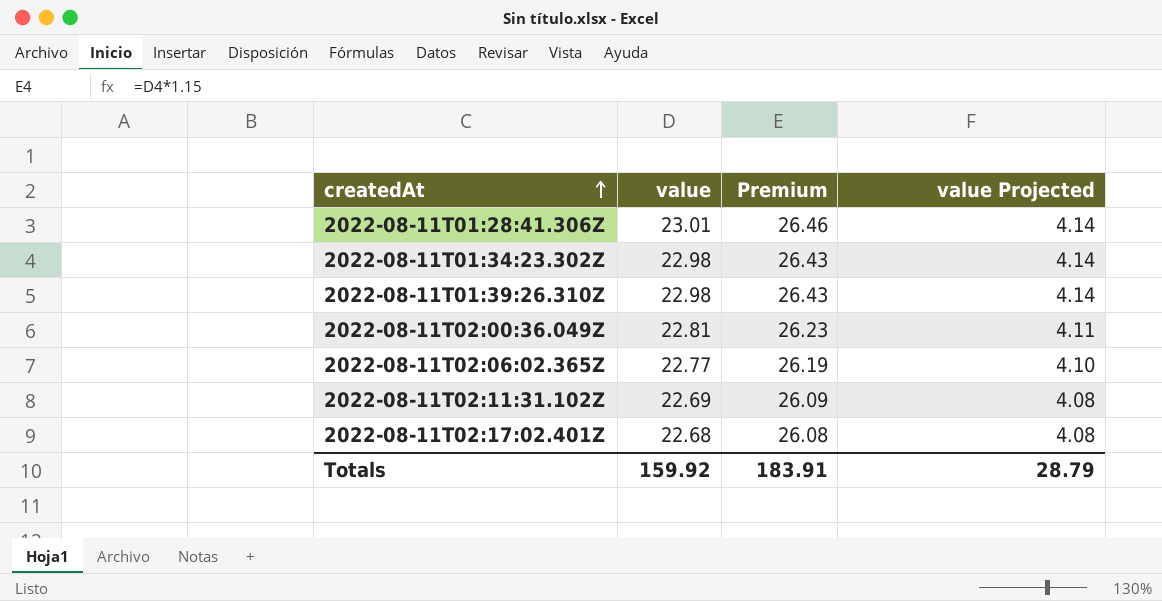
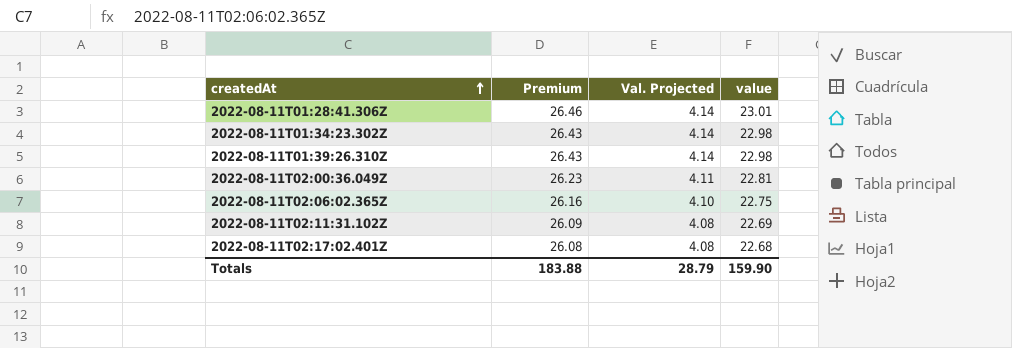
column name: value Projected -> Val. Projected
column value | position: 2 -> 4
2022-08-11T02:06:02.365Z | Premium: 26.19 -> 26.16
2022-08-11T02:06:02.365Z | value: 22.77 -> 22.75
Totals | Premium: 183.91 -> 183.88
Totals | value: 159.92 -> 159.90

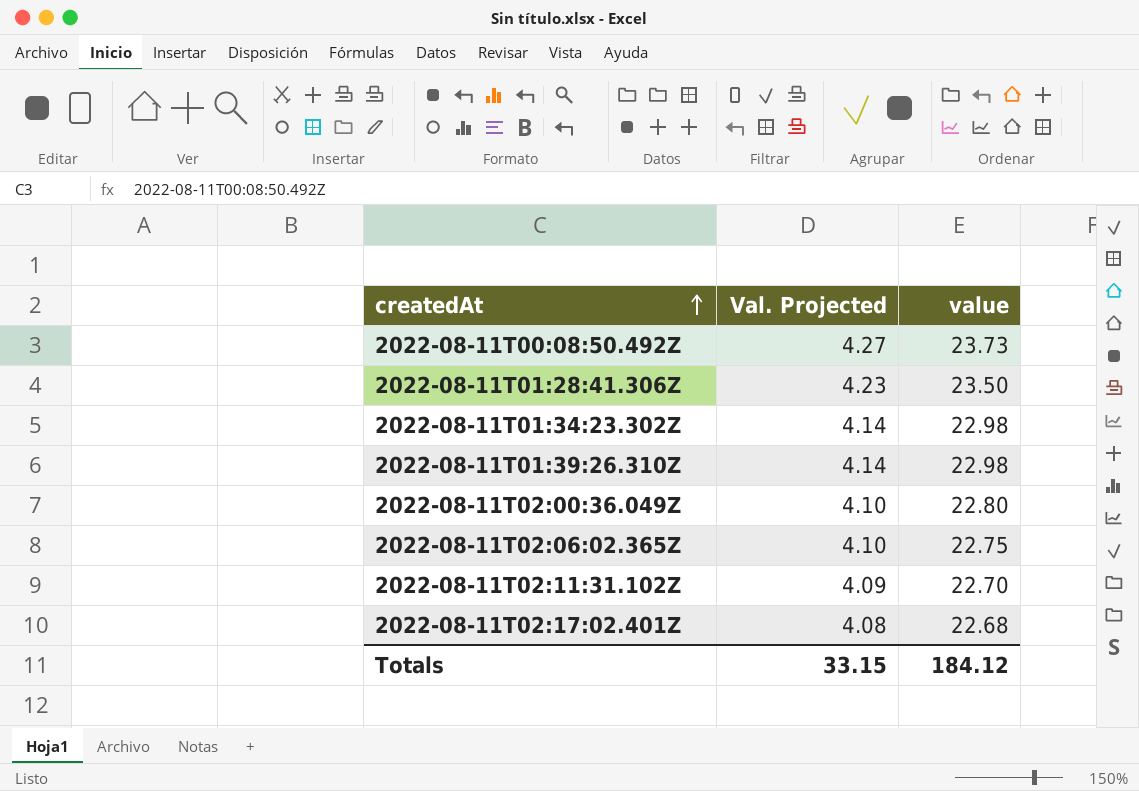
column Premium | formula: [value] * 1.15 -> none
row 2022-08-11T00:08:50.492Z: none -> 4.27 | 23.73
2022-08-11T01:28:41.306Z | Val. Projected: 4.14 -> 4.23
2022-08-11T01:28:41.306Z | value: 23.01 -> 23.50
2022-08-11T02:00:36.049Z | Val. Projected: 4.11 -> 4.10
2022-08-11T02:00:36.049Z | value: 22.81 -> 22.80
2022-08-11T02:11:31.102Z | Val. Projected: 4.08 -> 4.09
2022-08-11T02:11:31.102Z | value: 22.69 -> 22.70
Totals | Val. Projected: 28.79 -> 33.15
Totals | value: 159.90 -> 184.12

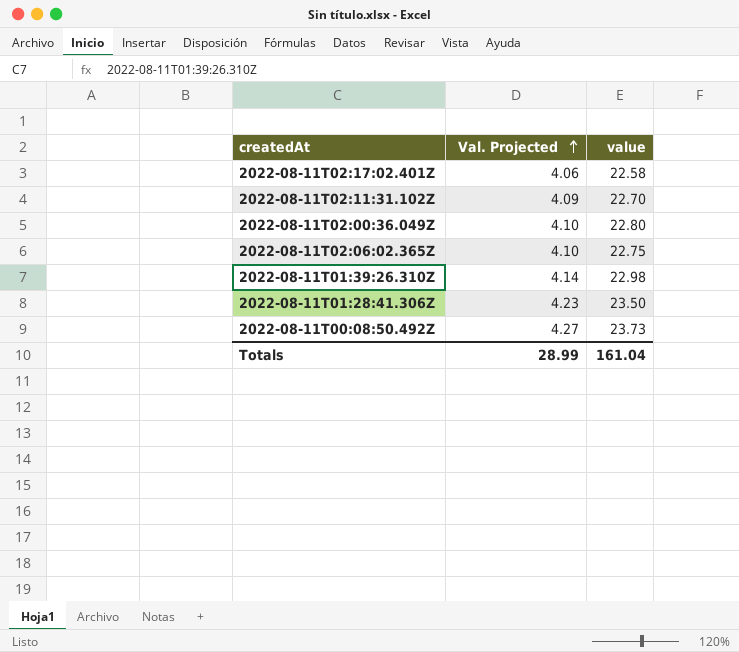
row order: createdAt ascending -> Val. Projected ascending
row 2022-08-11T01:34:23.302Z: 4.14 | 22.98 -> none
2022-08-11T02:17:02.401Z | Val. Projected: 4.08 -> 4.06
2022-08-11T02:17:02.401Z | value: 22.68 -> 22.58
Totals | Val. Projected: 33.15 -> 28.99
Totals | value: 184.12 -> 161.04

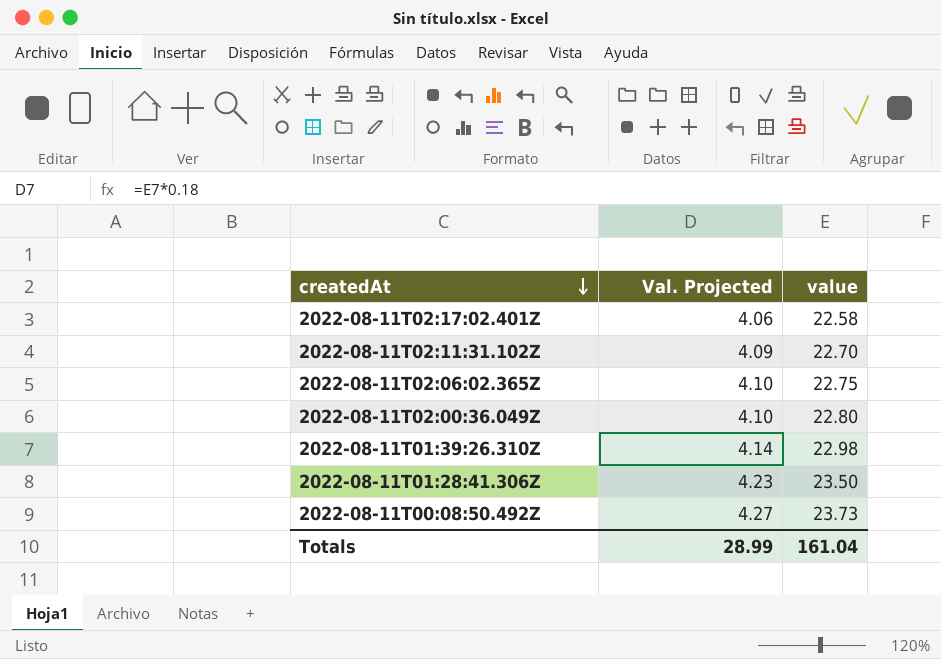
row order: Val. Projected ascending -> createdAt descending

